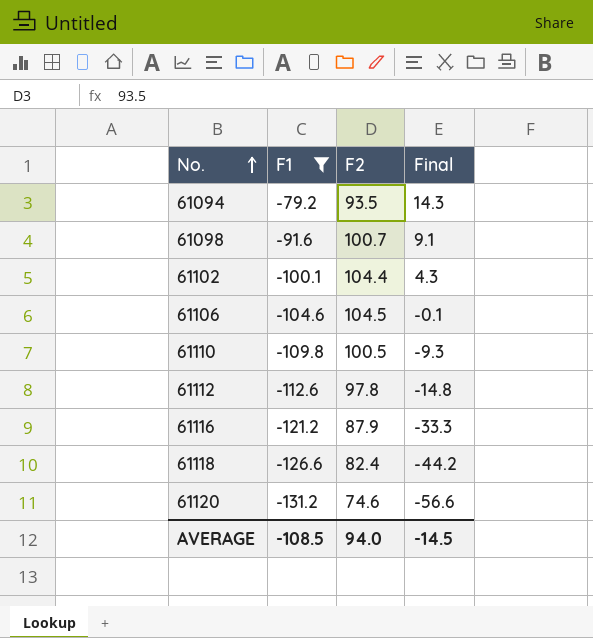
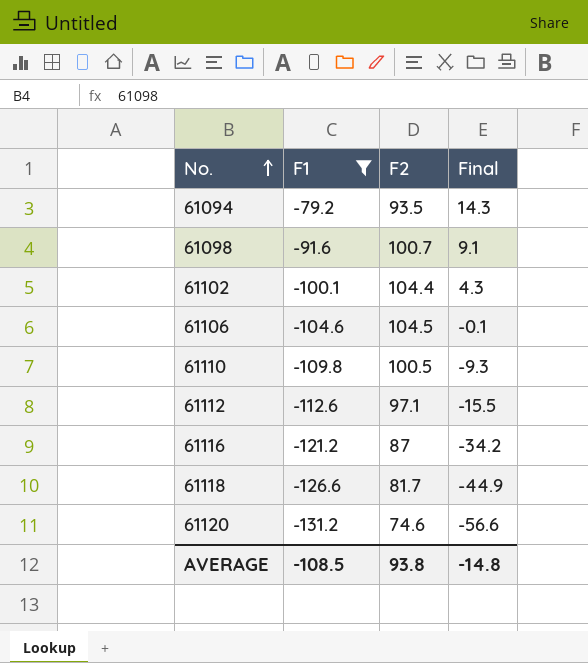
61112 | F2: 97.8 -> 97.1
61112 | Final: -14.8 -> -15.5
61116 | F2: 87.9 -> 87
61116 | Final: -33.3 -> -34.2
61118 | F2: 82.4 -> 81.7
61118 | Final: -44.2 -> -44.9
AVERAGE | F2: 94.0 -> 93.8
AVERAGE | Final: -14.5 -> -14.8

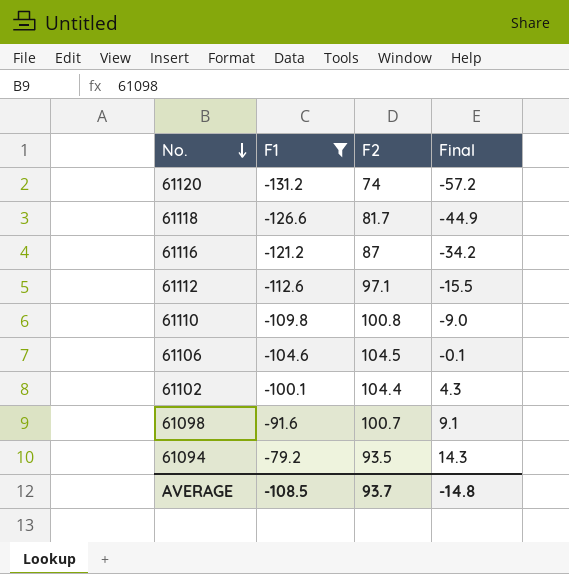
row order: No. ascending -> No. descending
61120 | F2: 74.6 -> 74
61120 | Final: -56.6 -> -57.2
61110 | F2: 100.5 -> 100.8
61110 | Final: -9.3 -> -9.0
AVERAGE | F2: 93.8 -> 93.7

